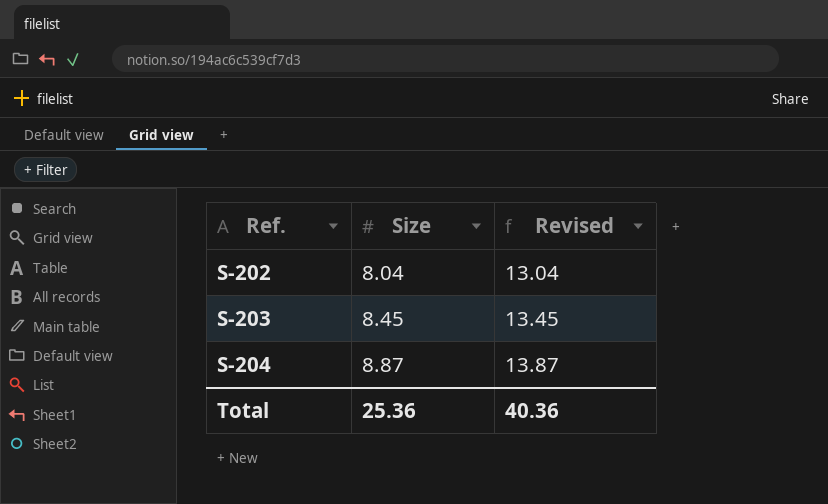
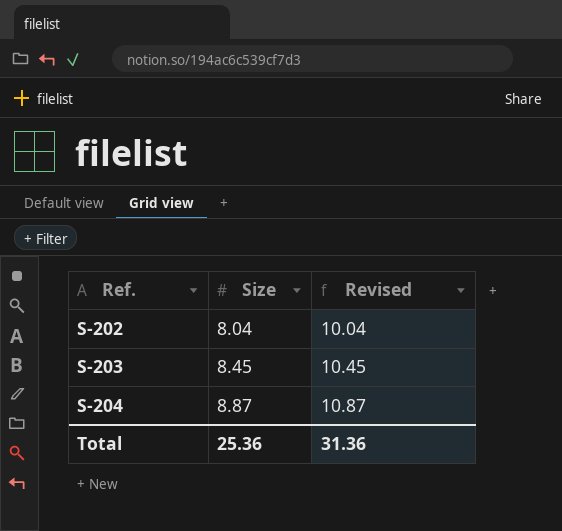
column Revised | formula: [Size] + 5 -> [Size] + 2
Total | Revised: 40.36 -> 31.36

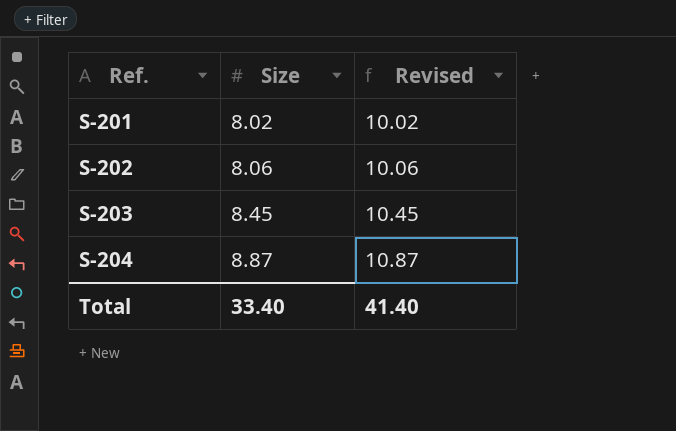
row S-201: none -> 8.02 | 10.02
S-202 | Size: 8.04 -> 8.06
S-202 | Revised: 10.04 -> 10.06
Total | Size: 25.36 -> 33.40
Total | Revised: 31.36 -> 41.40

